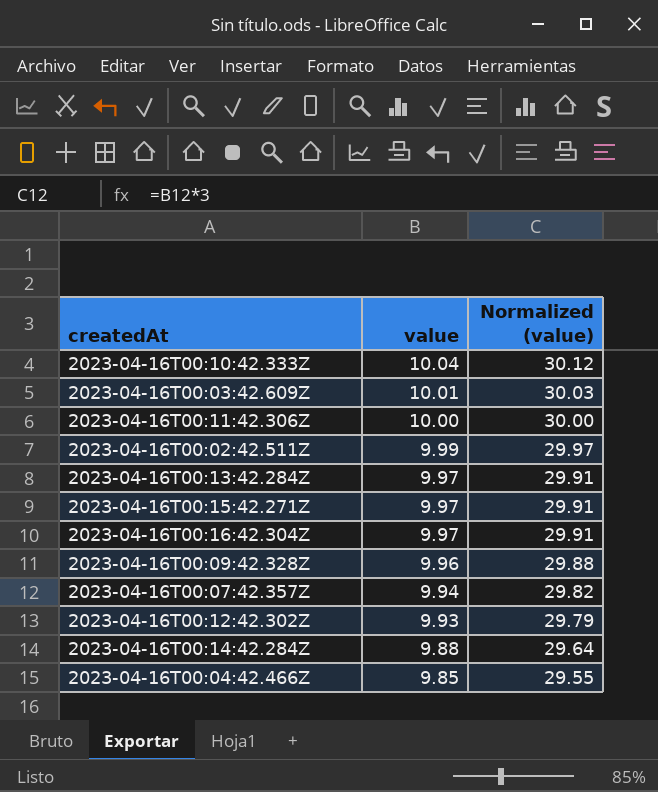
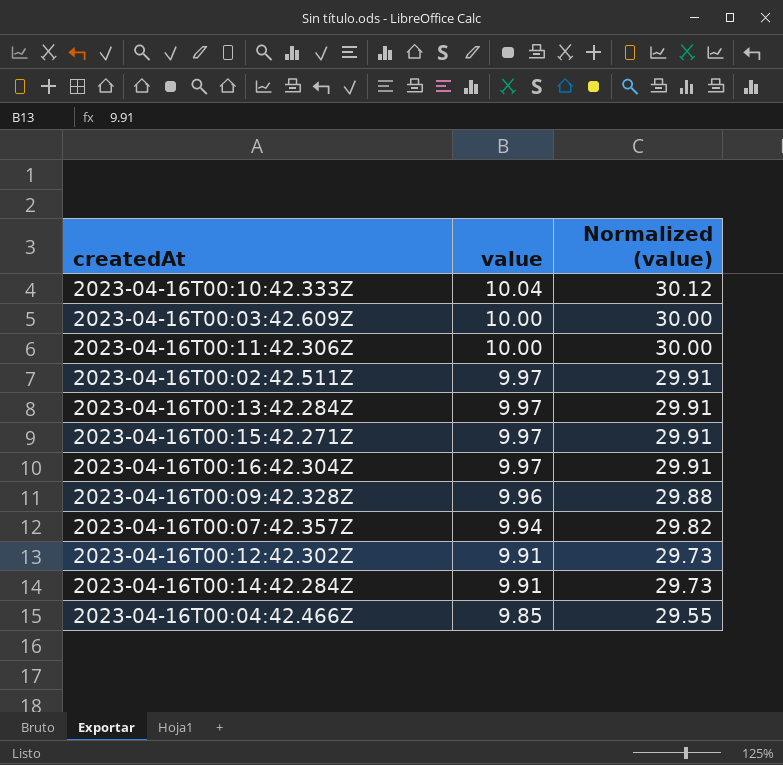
2023-04-16T00:03:42.609Z | value: 10.01 -> 10.00
2023-04-16T00:03:42.609Z | Normalized (value): 30.03 -> 30.00
2023-04-16T00:02:42.511Z | value: 9.99 -> 9.97
2023-04-16T00:02:42.511Z | Normalized (value): 29.97 -> 29.91
2023-04-16T00:12:42.302Z | value: 9.93 -> 9.91
2023-04-16T00:12:42.302Z | Normalized (value): 29.79 -> 29.73
2023-04-16T00:14:42.284Z | value: 9.88 -> 9.91
2023-04-16T00:14:42.284Z | Normalized (value): 29.64 -> 29.73

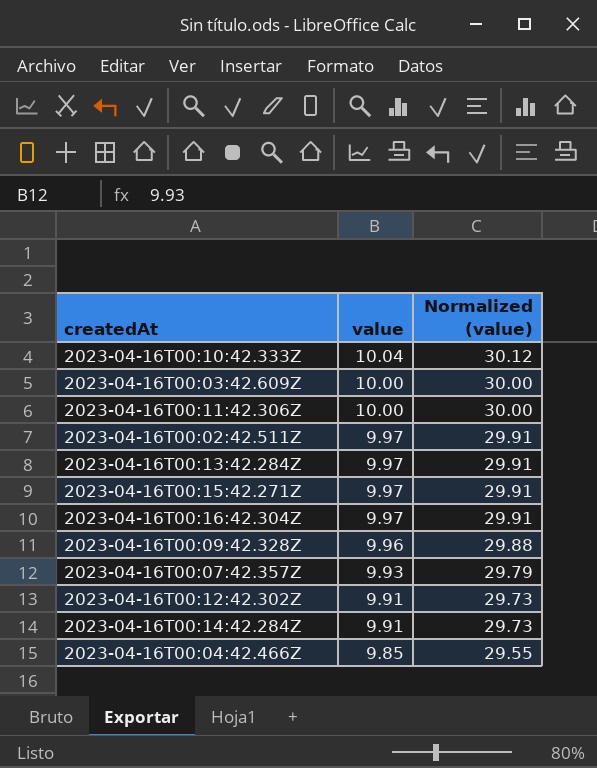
2023-04-16T00:07:42.357Z | value: 9.94 -> 9.93
2023-04-16T00:07:42.357Z | Normalized (value): 29.82 -> 29.79

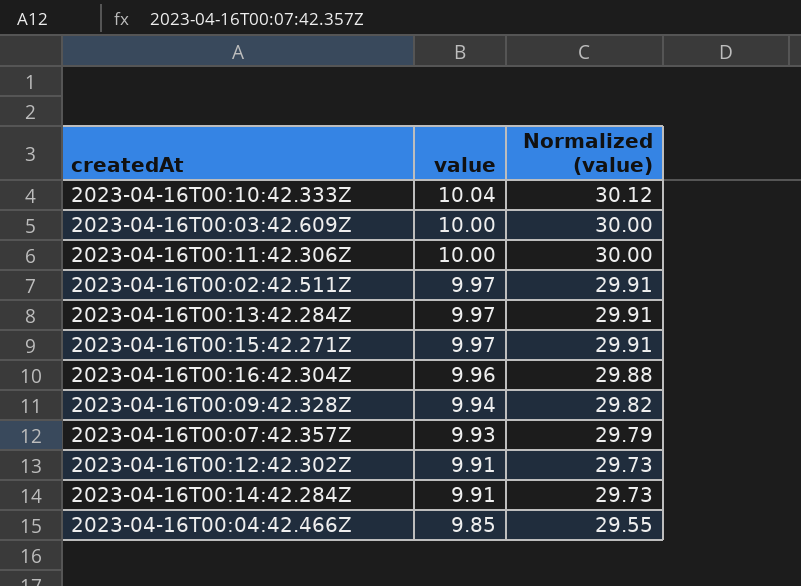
2023-04-16T00:16:42.304Z | value: 9.97 -> 9.96
2023-04-16T00:16:42.304Z | Normalized (value): 29.91 -> 29.88
2023-04-16T00:09:42.328Z | value: 9.96 -> 9.94
2023-04-16T00:09:42.328Z | Normalized (value): 29.88 -> 29.82

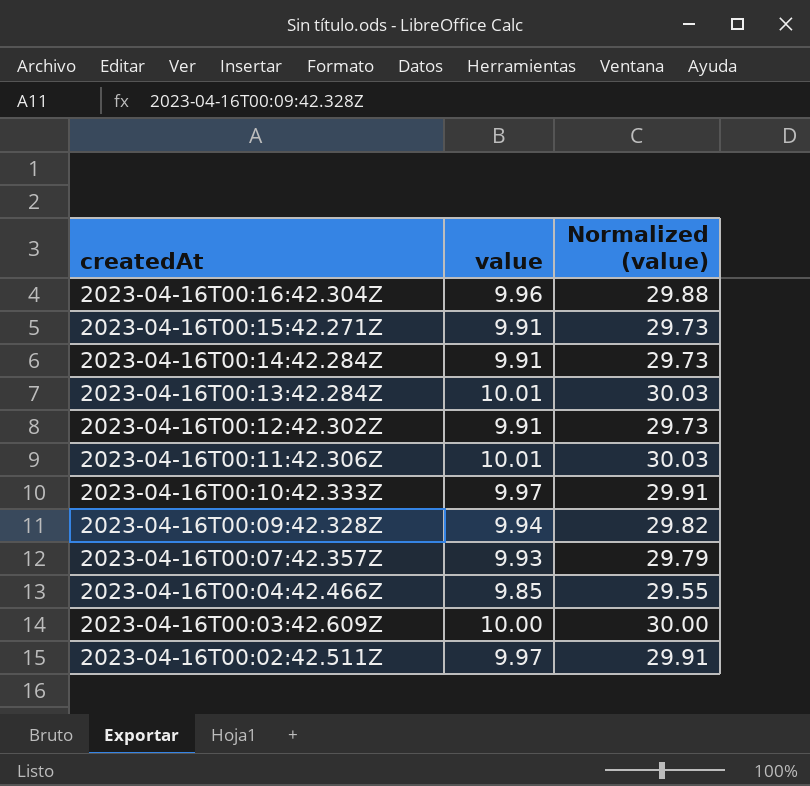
row order: value descending -> createdAt descending
2023-04-16T00:15:42.271Z | value: 9.97 -> 9.91
2023-04-16T00:15:42.271Z | Normalized (value): 29.91 -> 29.73
2023-04-16T00:13:42.284Z | value: 9.97 -> 10.01
2023-04-16T00:13:42.284Z | Normalized (value): 29.91 -> 30.03
2023-04-16T00:11:42.306Z | value: 10.00 -> 10.01
2023-04-16T00:11:42.306Z | Normalized (value): 30.00 -> 30.03
2023-04-16T00:10:42.333Z | value: 10.04 -> 9.97
2023-04-16T00:10:42.333Z | Normalized (value): 30.12 -> 29.91

